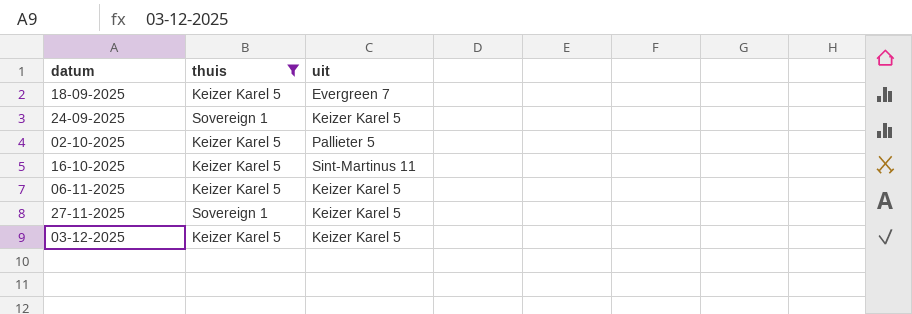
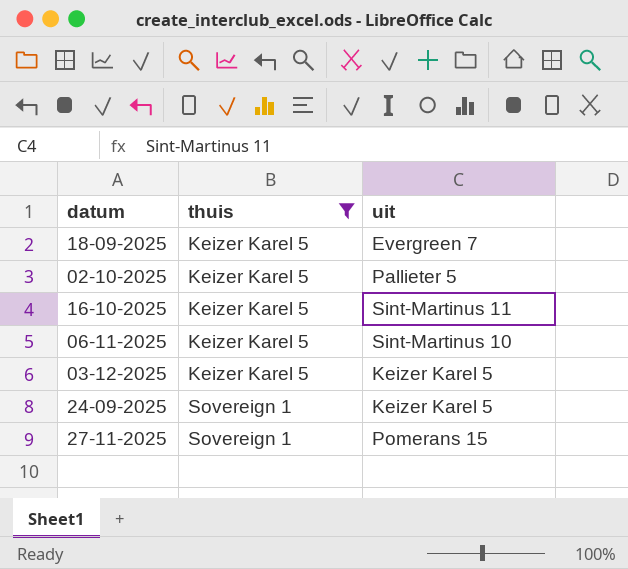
row order: datum ascending -> thuis ascending
06-11-2025 | uit: Keizer Karel 5 -> Sint-Martinus 10
27-11-2025 | uit: Keizer Karel 5 -> Pomerans 15

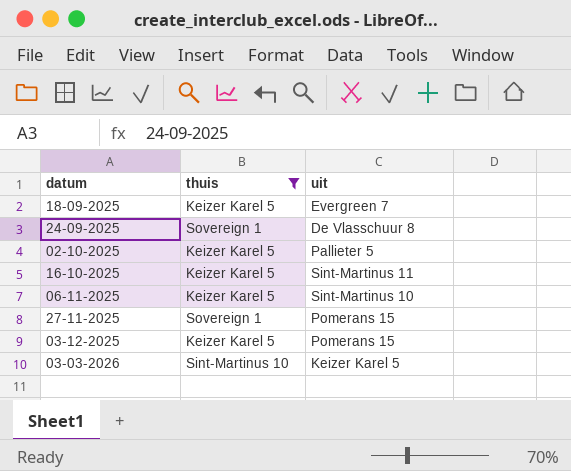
row order: thuis ascending -> datum ascending
24-09-2025 | uit: Keizer Karel 5 -> De Vlasschuur 8
03-12-2025 | uit: Keizer Karel 5 -> Pomerans 15
row 03-03-2026: none -> Sint-Martinus 10 | Keizer Karel 5

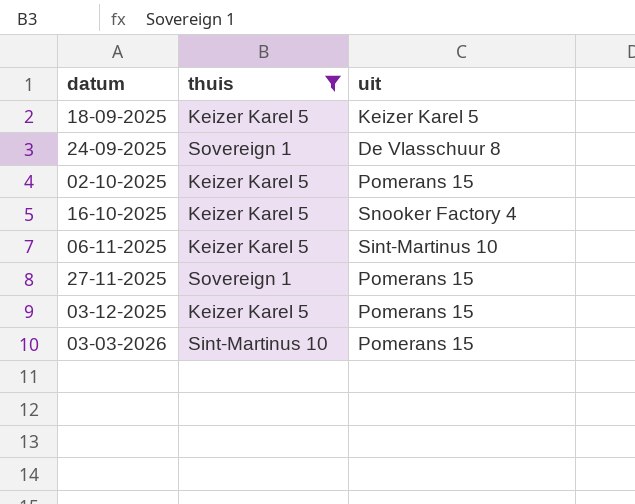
18-09-2025 | uit: Evergreen 7 -> Keizer Karel 5
02-10-2025 | uit: Pallieter 5 -> Pomerans 15
16-10-2025 | uit: Sint-Martinus 11 -> Snooker Factory 4
03-03-2026 | uit: Keizer Karel 5 -> Pomerans 15

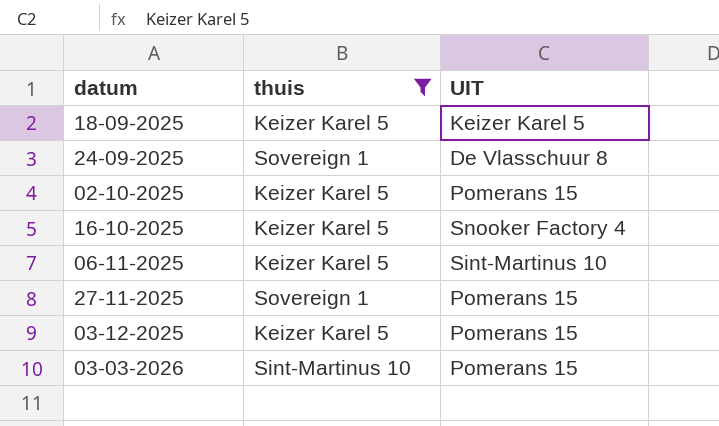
column name: uit -> UIT

